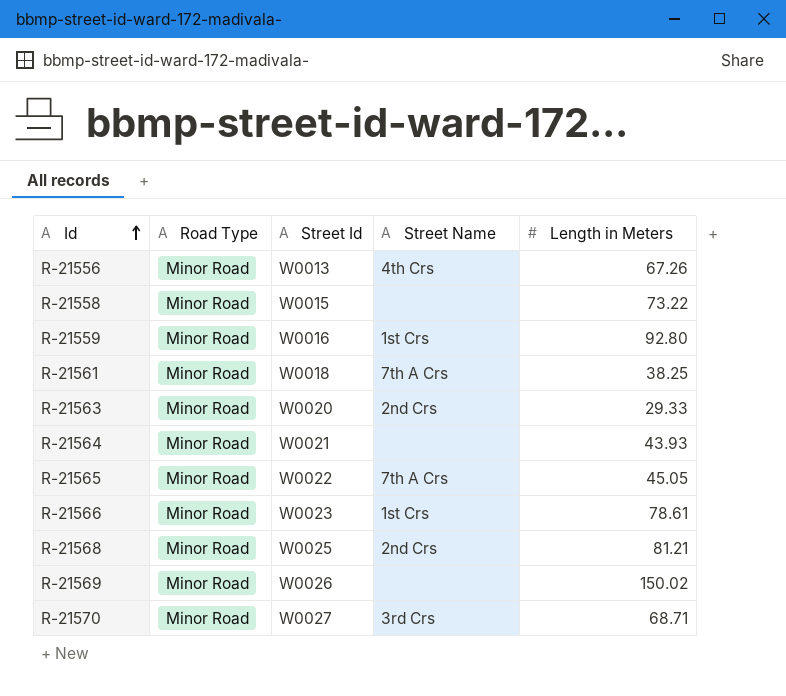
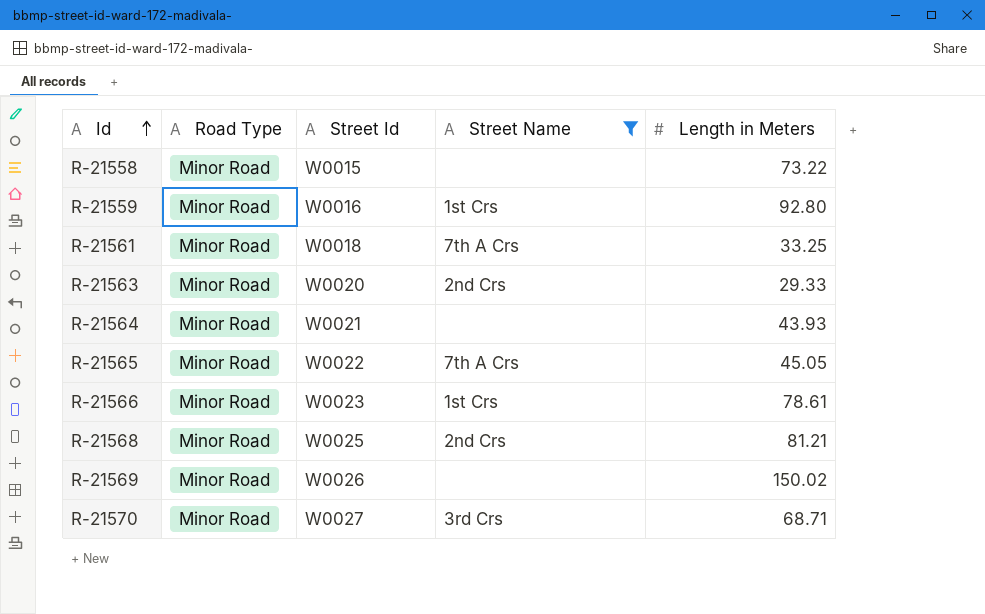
filter: none -> Street Name != 4th Crs
R-21561 | Length in Meters: 38.25 -> 33.25

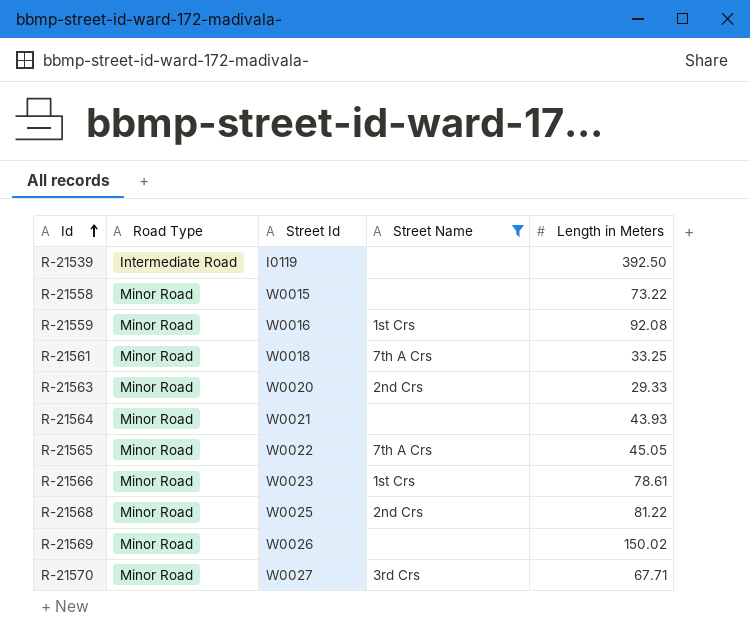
row R-21539: none -> Intermediate Road | I0119 | none | 392.50
R-21559 | Length in Meters: 92.80 -> 92.08
R-21568 | Length in Meters: 81.21 -> 81.22
R-21570 | Length in Meters: 68.71 -> 67.71

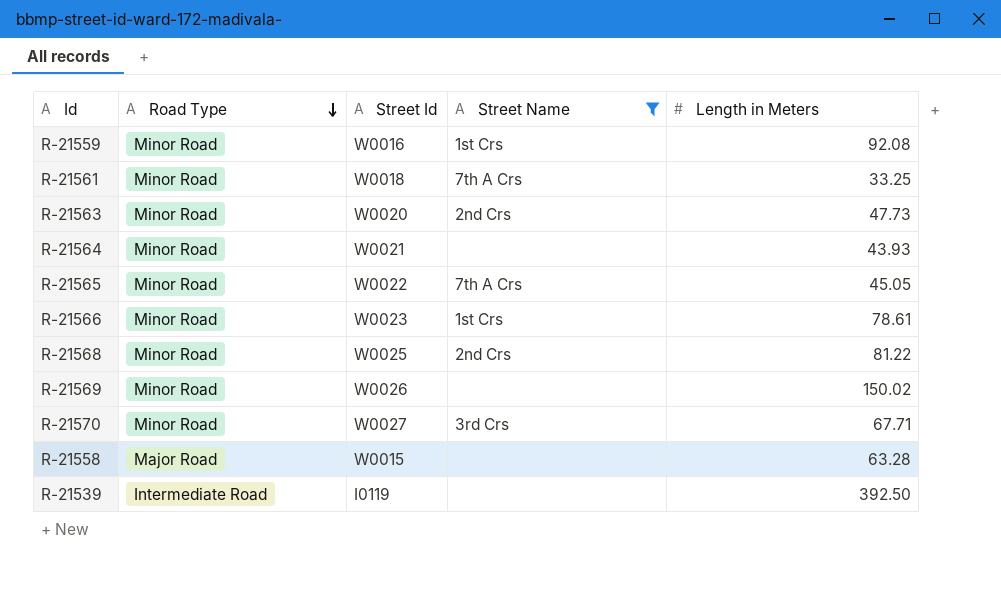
row order: Id ascending -> Road Type descending
R-21563 | Length in Meters: 29.33 -> 47.73
R-21558 | Road Type: Minor Road -> Major Road
R-21558 | Length in Meters: 73.22 -> 63.28

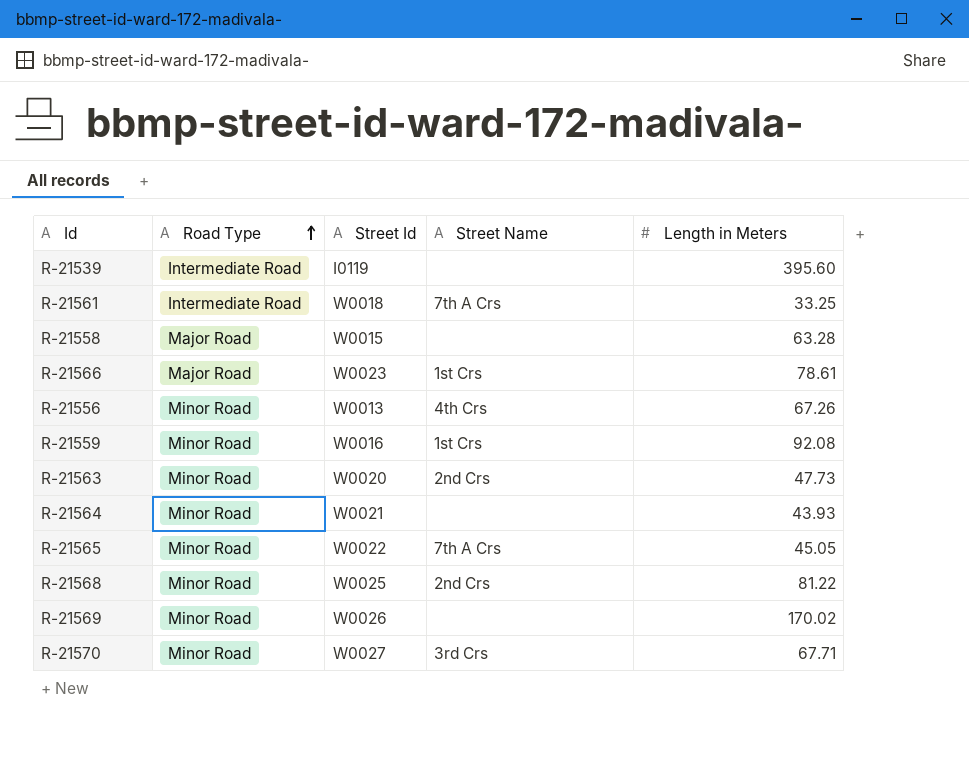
filter: Street Name != 4th Crs -> none
row order: Road Type descending -> Road Type ascending
R-21539 | Length in Meters: 392.50 -> 395.60
R-21561 | Road Type: Minor Road -> Intermediate Road
R-21566 | Road Type: Minor Road -> Major Road
R-21569 | Length in Meters: 150.02 -> 170.02

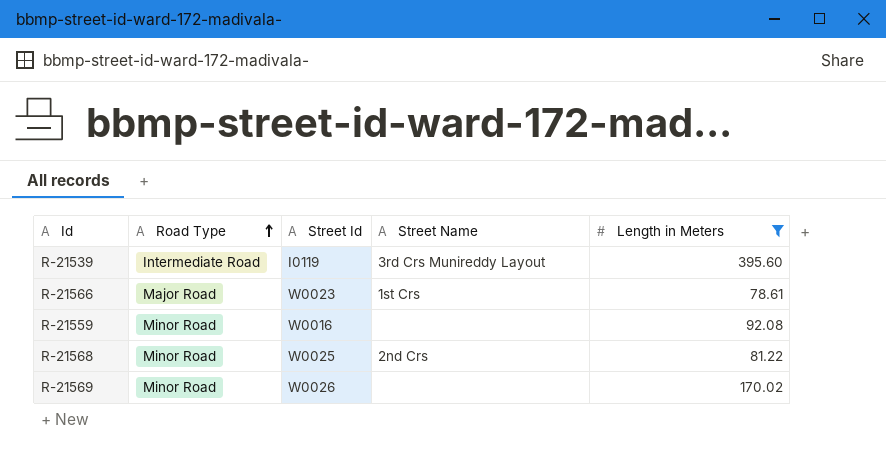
filter: none -> Length in Meters >= 78.61
R-21539 | Street Name: none -> 3rd Crs Munireddy Layout
R-21559 | Street Name: 1st Crs -> none

